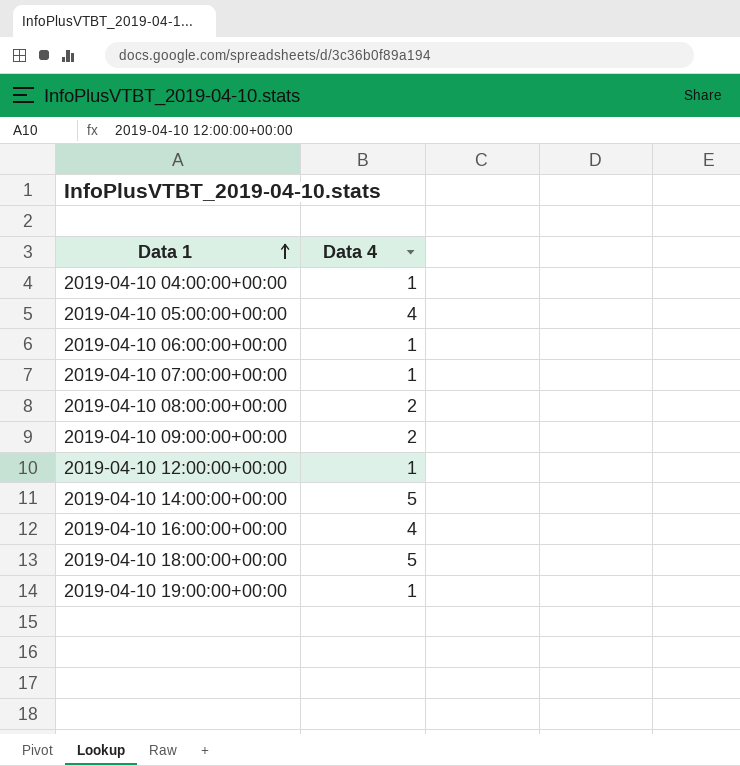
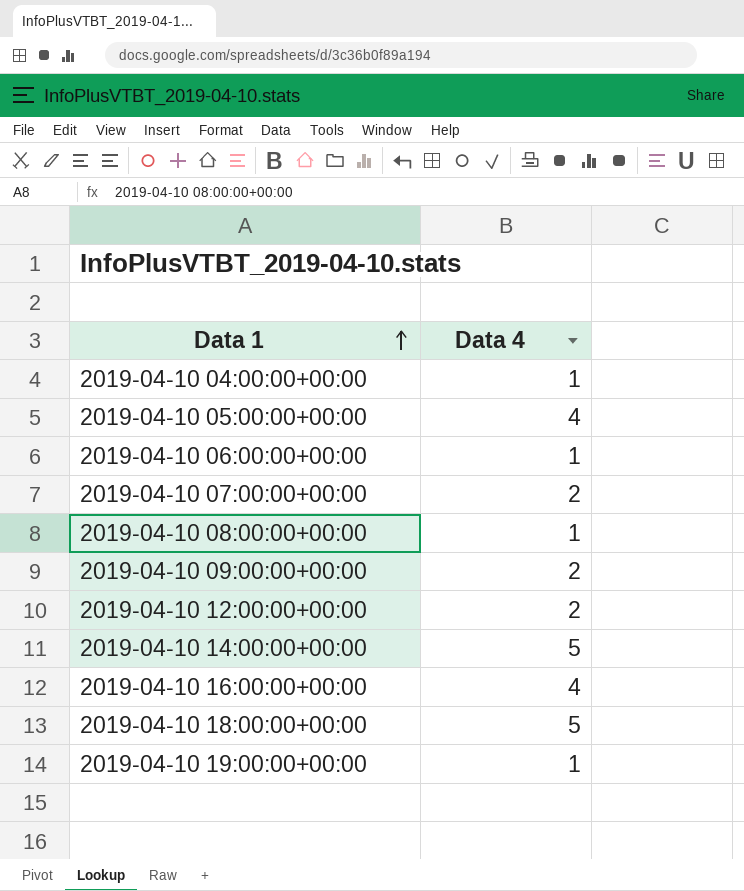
2019-04-10 07:00:00+00:00 | Data 4: 1 -> 2
2019-04-10 08:00:00+00:00 | Data 4: 2 -> 1
2019-04-10 12:00:00+00:00 | Data 4: 1 -> 2

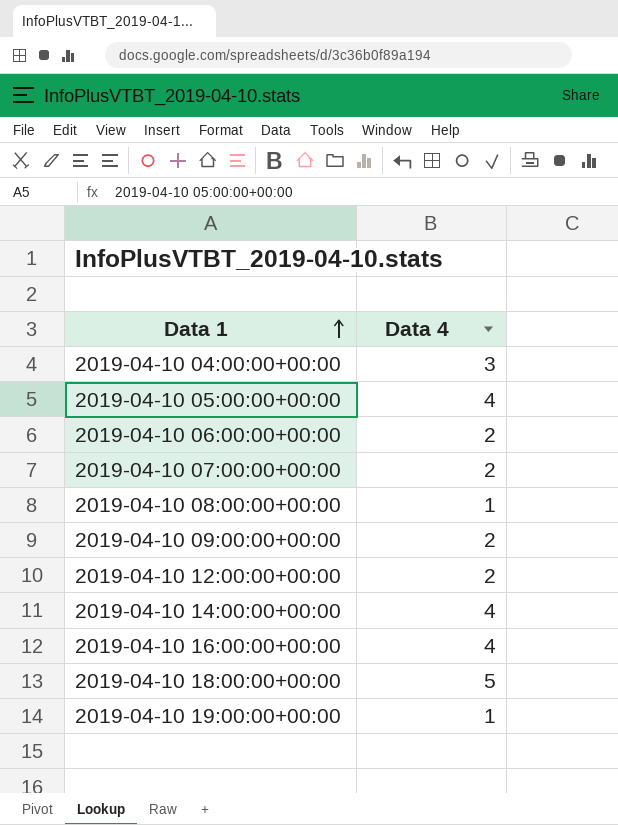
2019-04-10 04:00:00+00:00 | Data 4: 1 -> 3
2019-04-10 06:00:00+00:00 | Data 4: 1 -> 2
2019-04-10 14:00:00+00:00 | Data 4: 5 -> 4

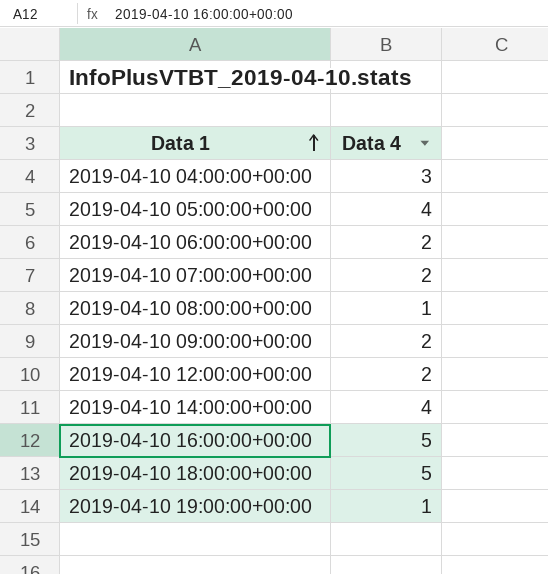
2019-04-10 16:00:00+00:00 | Data 4: 4 -> 5

